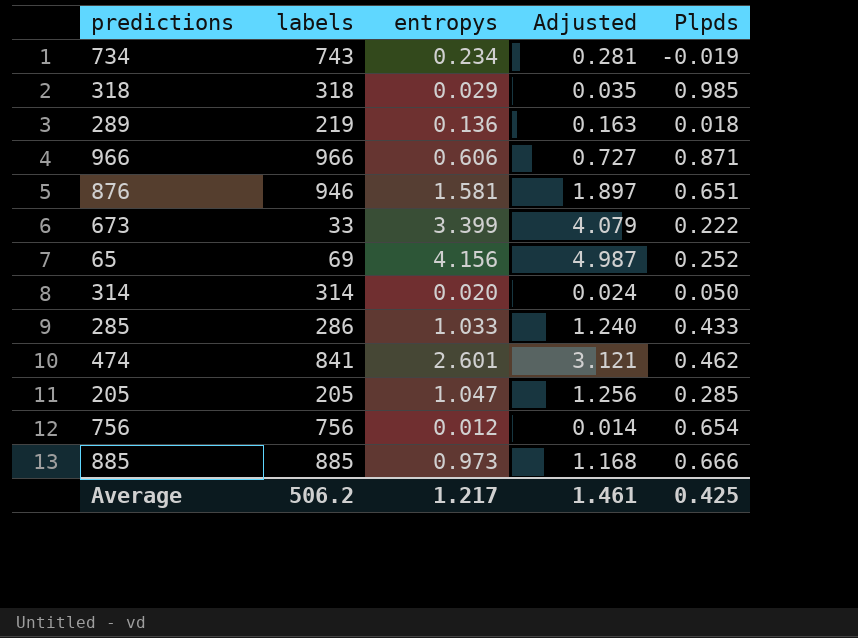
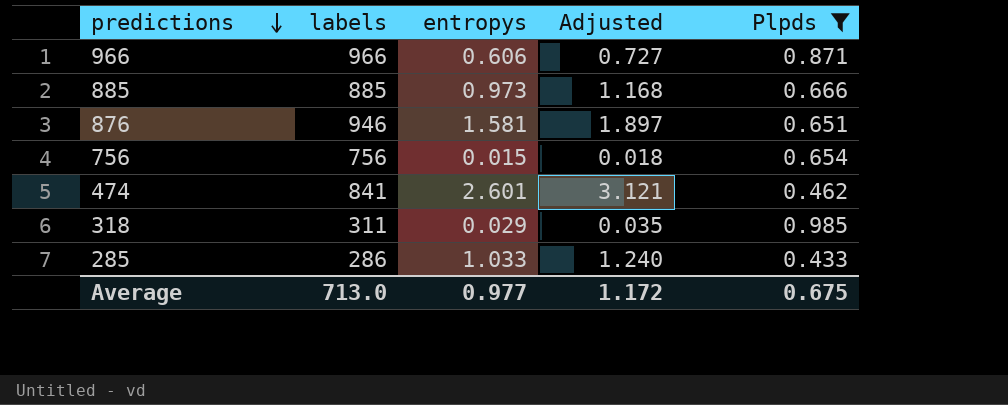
filter: none -> Plpds >= 0.433
row order: none -> predictions descending
756 | entropys: 0.012 -> 0.015
756 | Adjusted: 0.014 -> 0.018
318 | labels: 318 -> 311
Average | labels: 506.2 -> 713.0
Average | entropys: 1.217 -> 0.977
Average | Adjusted: 1.461 -> 1.172
Average | Plpds: 0.425 -> 0.675

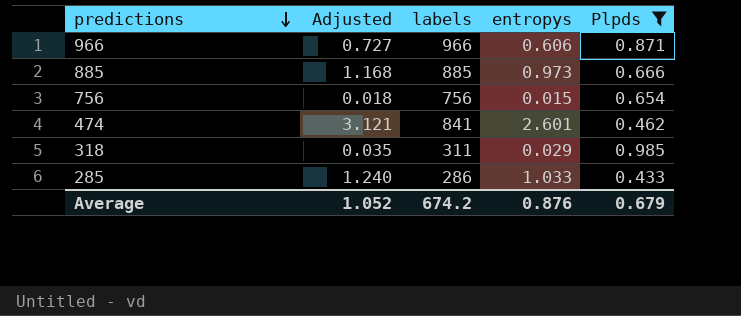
column Adjusted | position: 4 -> 2
row 876: 946 | 1.581 | 1.897 | 0.651 -> none
Average | Adjusted: 1.172 -> 1.052
Average | labels: 713.0 -> 674.2
Average | entropys: 0.977 -> 0.876
Average | Plpds: 0.675 -> 0.679

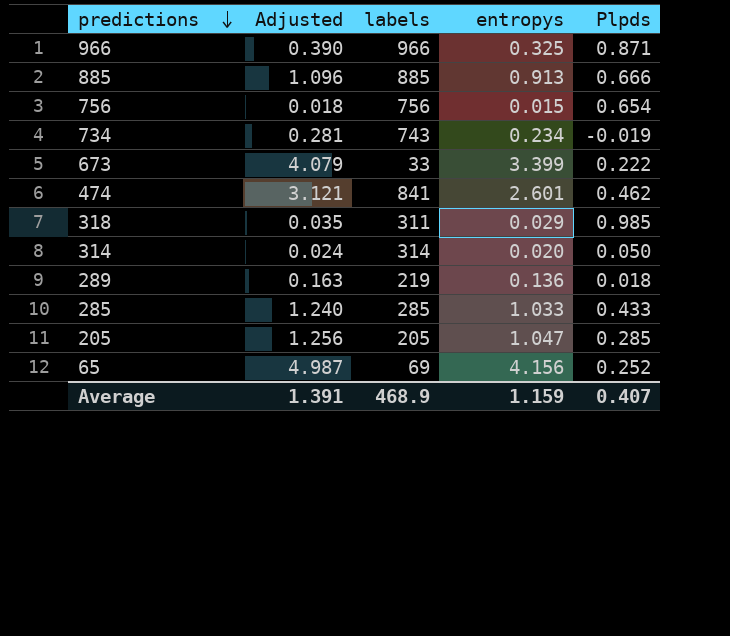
filter: Plpds >= 0.433 -> none
966 | Adjusted: 0.727 -> 0.390
966 | entropys: 0.606 -> 0.325
885 | Adjusted: 1.168 -> 1.096
885 | entropys: 0.973 -> 0.913
285 | labels: 286 -> 285
Average | Adjusted: 1.052 -> 1.391
Average | labels: 674.2 -> 468.9
Average | entropys: 0.876 -> 1.159
Average | Plpds: 0.679 -> 0.407

